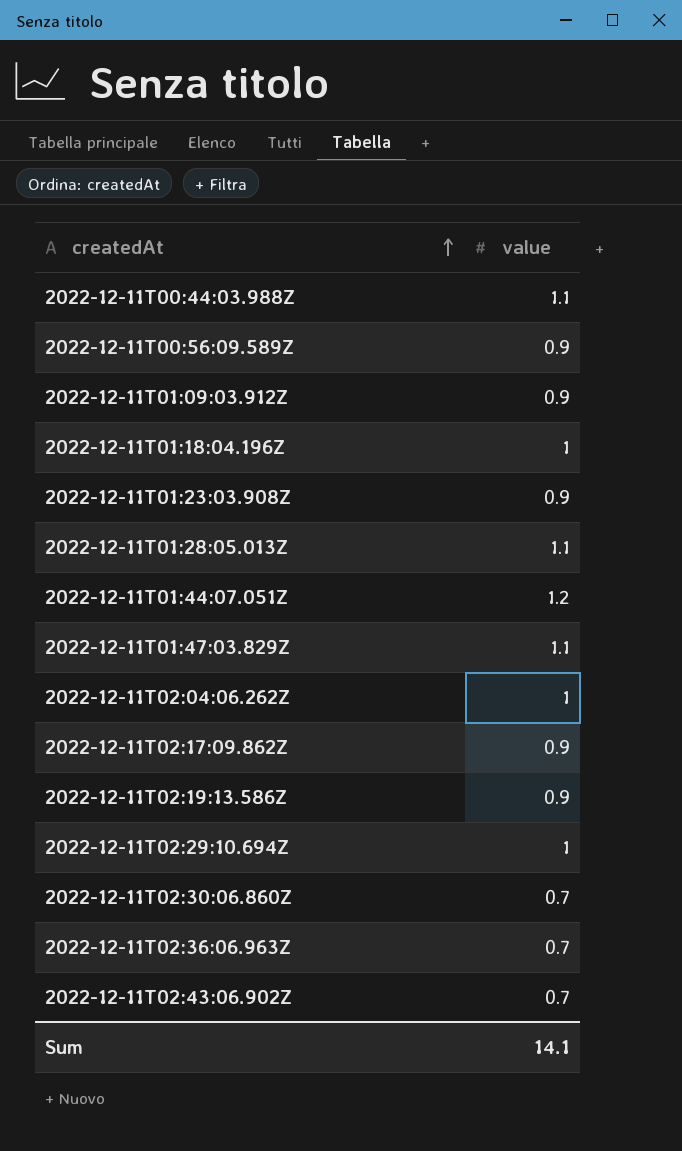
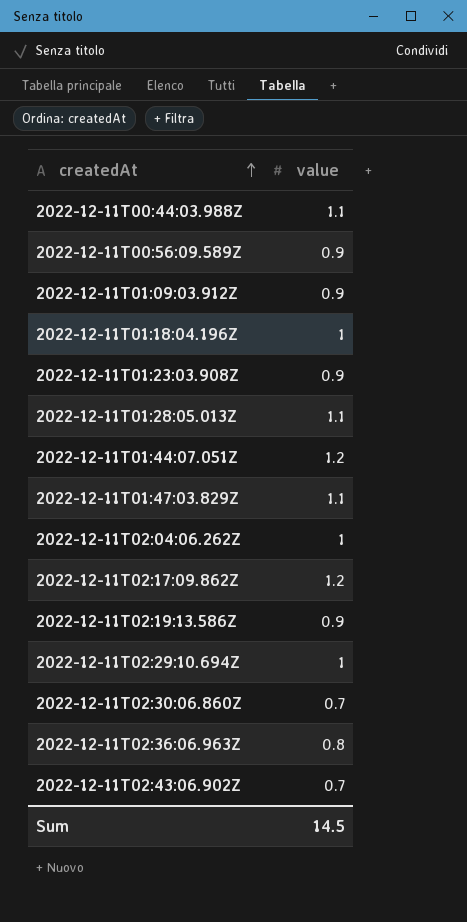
2022-12-11T02:17:09.862Z | value: 0.9 -> 1.2
2022-12-11T02:36:06.963Z | value: 0.7 -> 0.8
Sum | value: 14.1 -> 14.5

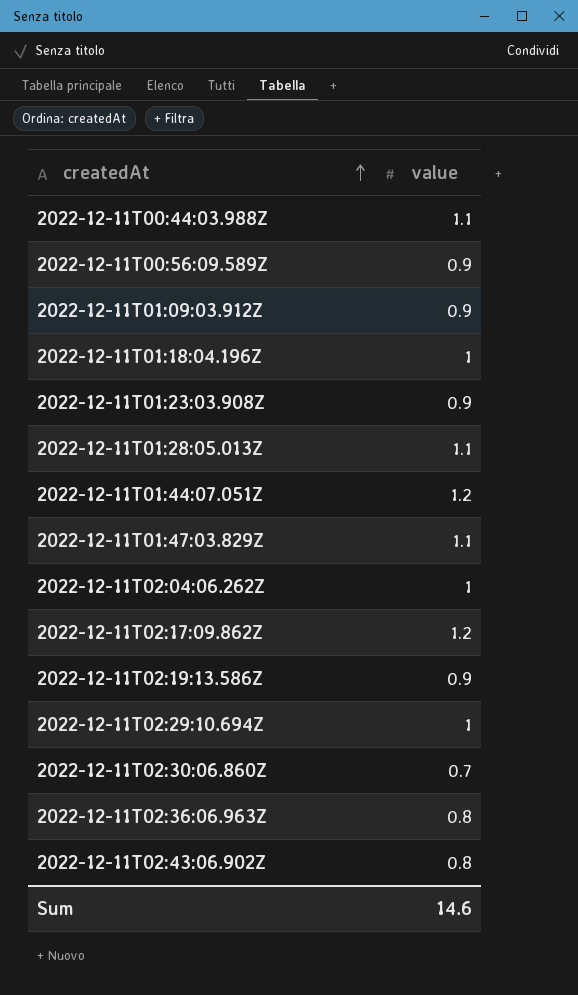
2022-12-11T02:43:06.902Z | value: 0.7 -> 0.8
Sum | value: 14.5 -> 14.6

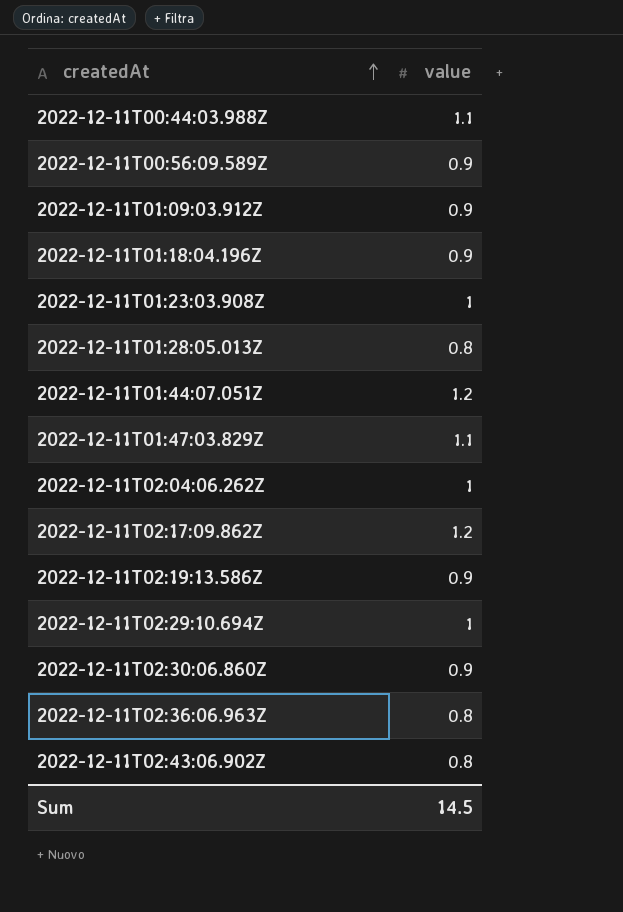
2022-12-11T01:18:04.196Z | value: 1 -> 0.9
2022-12-11T01:23:03.908Z | value: 0.9 -> 1
2022-12-11T01:28:05.013Z | value: 1.1 -> 0.8
2022-12-11T02:30:06.860Z | value: 0.7 -> 0.9
Sum | value: 14.6 -> 14.5

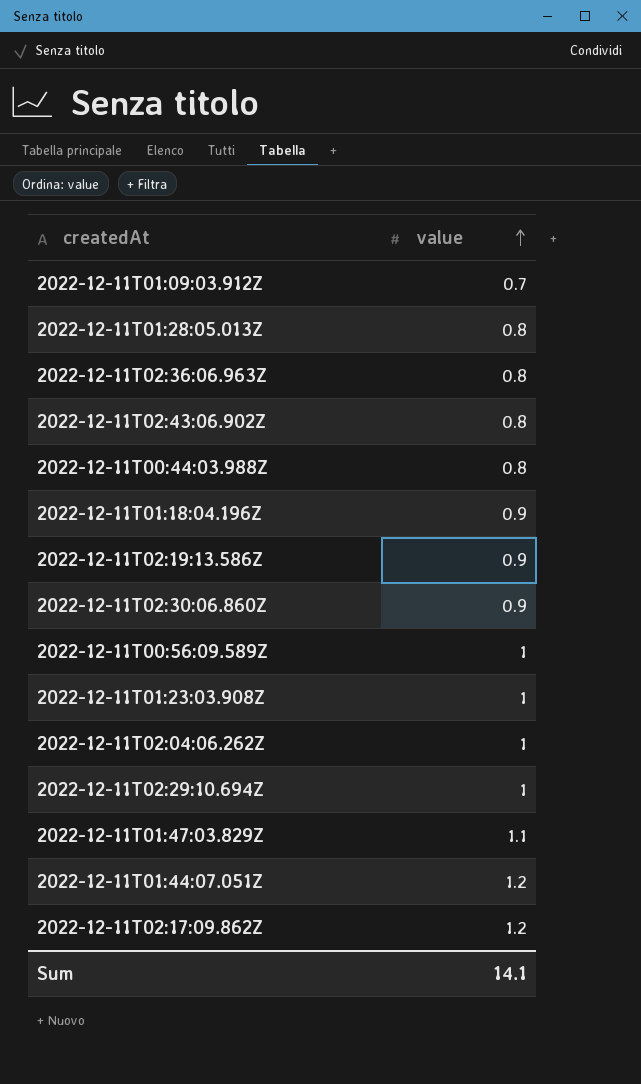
row order: createdAt ascending -> value ascending
2022-12-11T01:09:03.912Z | value: 0.9 -> 0.7
2022-12-11T00:44:03.988Z | value: 1.1 -> 0.8
2022-12-11T00:56:09.589Z | value: 0.9 -> 1
Sum | value: 14.5 -> 14.1

